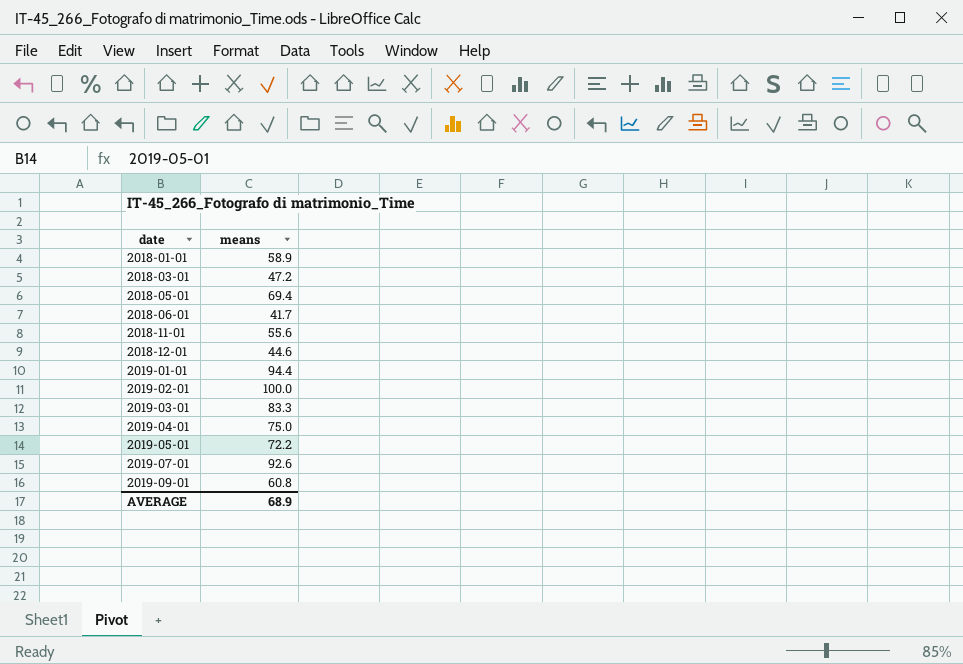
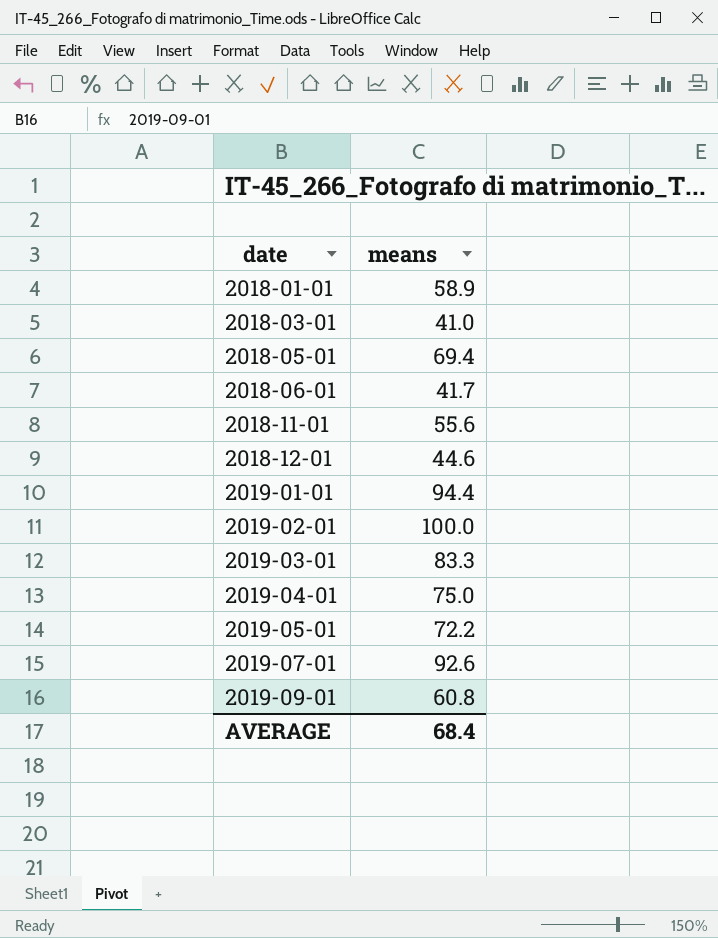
2018-03-01 | means: 47.2 -> 41.0
AVERAGE | means: 68.9 -> 68.4

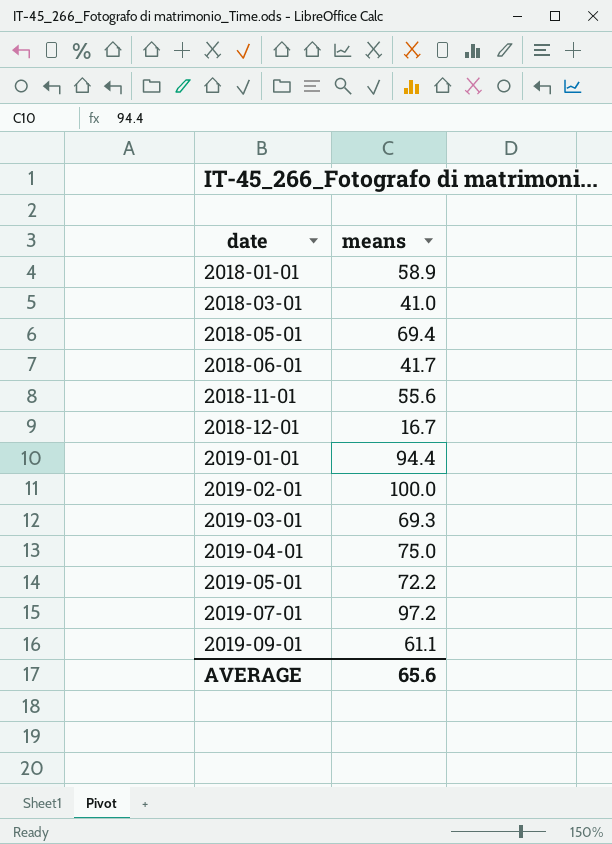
2018-12-01 | means: 44.6 -> 16.7
2019-03-01 | means: 83.3 -> 69.3
2019-07-01 | means: 92.6 -> 97.2
2019-09-01 | means: 60.8 -> 61.1
AVERAGE | means: 68.4 -> 65.6

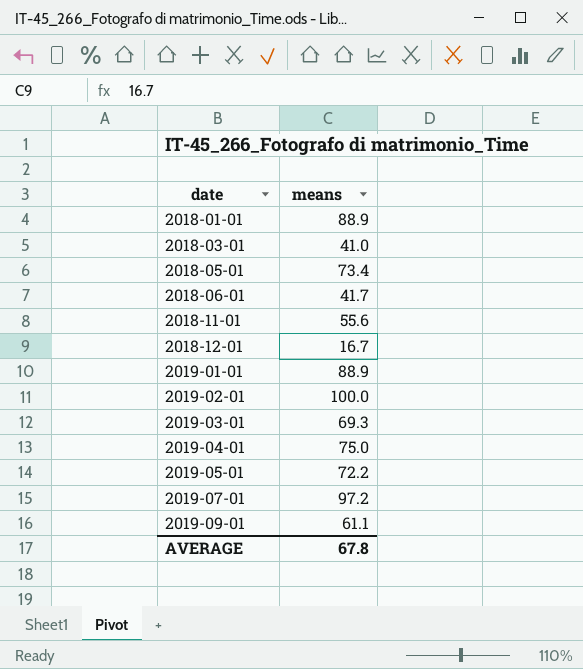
2018-01-01 | means: 58.9 -> 88.9
2018-05-01 | means: 69.4 -> 73.4
2019-01-01 | means: 94.4 -> 88.9
AVERAGE | means: 65.6 -> 67.8

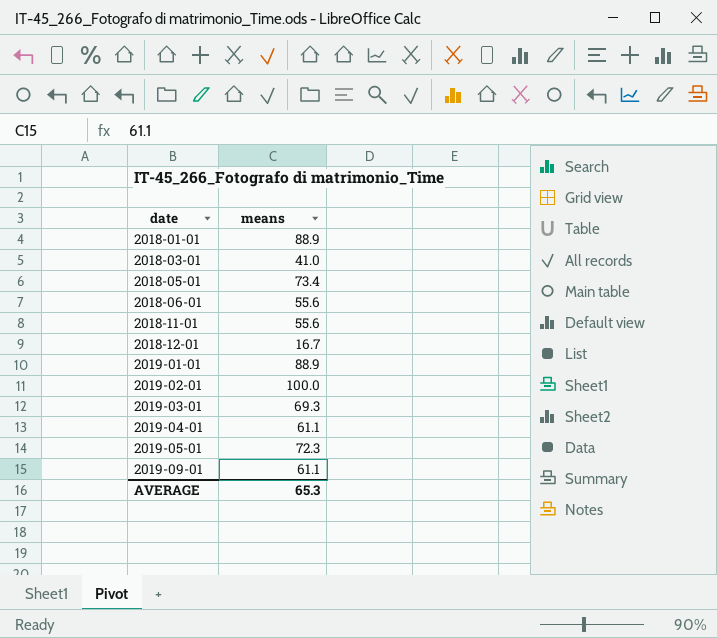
row 2019-07-01: 97.2 -> none
2018-06-01 | means: 41.7 -> 55.6
2019-04-01 | means: 75.0 -> 61.1
2019-05-01 | means: 72.2 -> 72.3
AVERAGE | means: 67.8 -> 65.3

